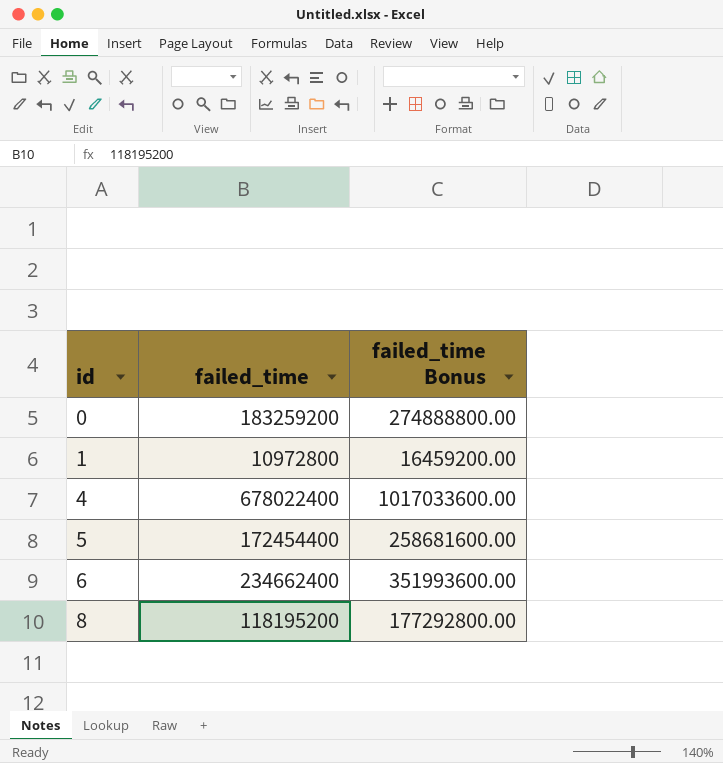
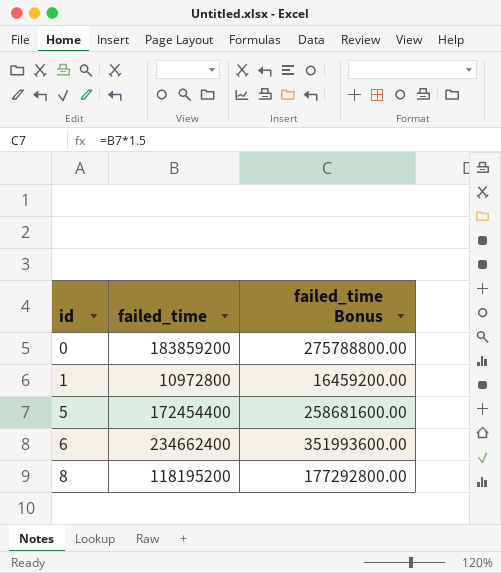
row 4: 678022400 | 1017033600.00 -> none
0 | failed_time: 183259200 -> 183859200
0 | failed_time Bonus: 274888800.00 -> 275788800.00

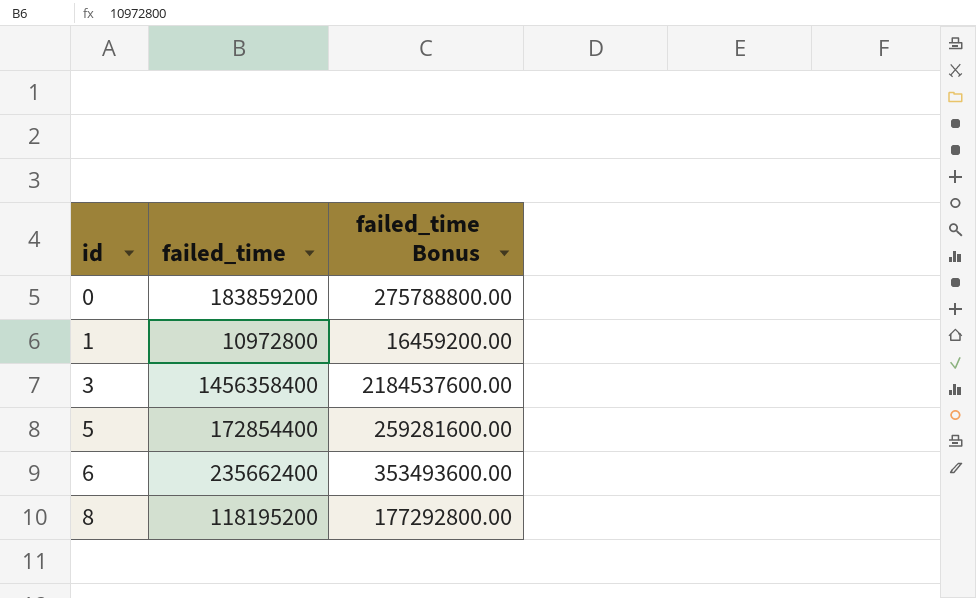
row 3: none -> 1456358400 | 2184537600.00
5 | failed_time: 172454400 -> 172854400
5 | failed_time Bonus: 258681600.00 -> 259281600.00
6 | failed_time: 234662400 -> 235662400
6 | failed_time Bonus: 351993600.00 -> 353493600.00

